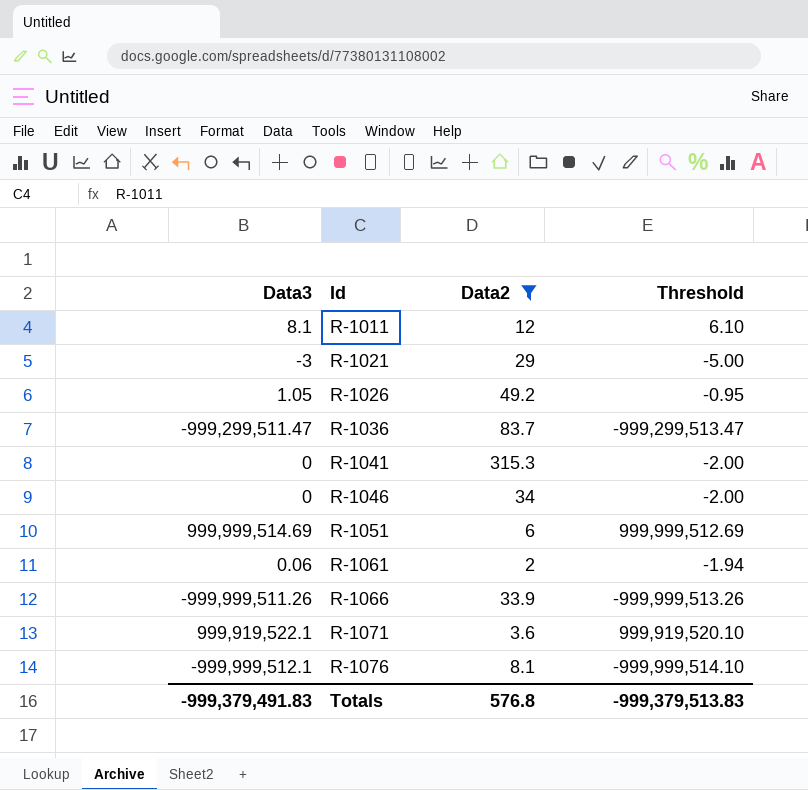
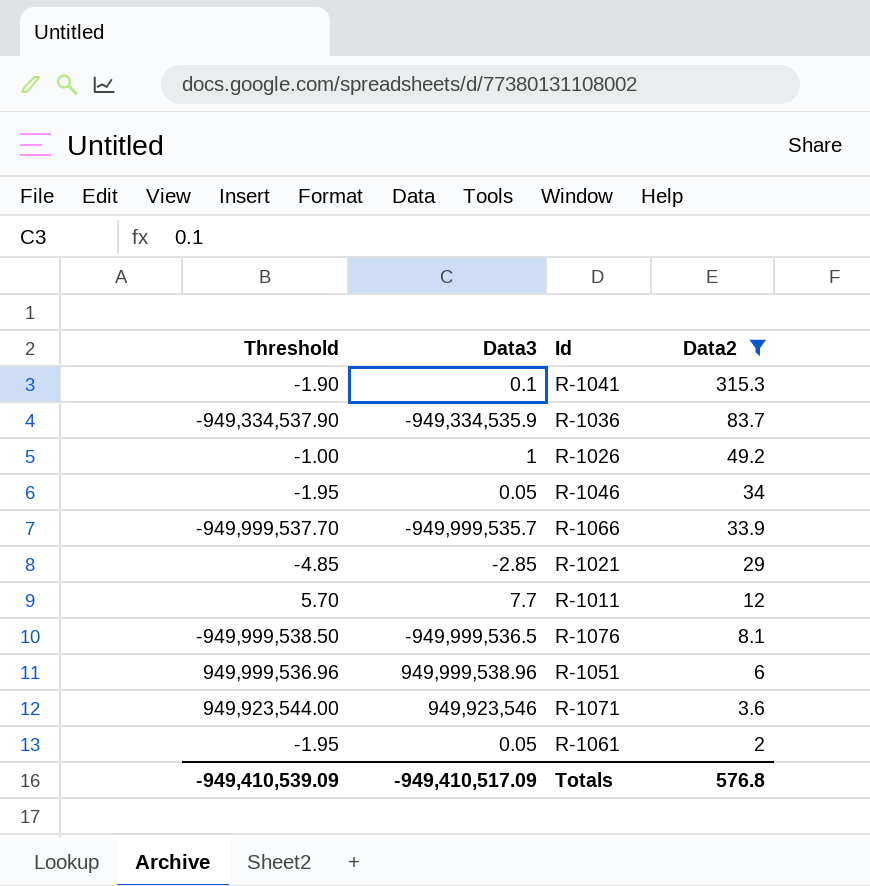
row order: Id ascending -> Data2 descending
column Threshold | position: 4 -> 1
R-1041 | Threshold: -2.00 -> -1.90
R-1041 | Data3: 0 -> 0.1
R-1036 | Threshold: -999,299,513.47 -> -949,334,537.90
R-1036 | Data3: -999,299,511.47 -> -949,334,535.9
R-1026 | Threshold: -0.95 -> -1.00
R-1026 | Data3: 1.05 -> 1
R-1046 | Threshold: -2.00 -> -1.95
R-1046 | Data3: 0 -> 0.05
R-1066 | Threshold: -999,999,513.26 -> -949,999,537.70
R-1066 | Data3: -999,999,511.26 -> -949,999,535.7
R-1021 | Threshold: -5.00 -> -4.85
R-1021 | Data3: -3 -> -2.85
R-1011 | Threshold: 6.10 -> 5.70
R-1011 | Data3: 8.1 -> 7.7
R-1076 | Threshold: -999,999,514.10 -> -949,999,538.50
R-1076 | Data3: -999,999,512.1 -> -949,999,536.5
R-1051 | Threshold: 999,999,512.69 -> 949,999,536.96
R-1051 | Data3: 999,999,514.69 -> 949,999,538.96
R-1071 | Threshold: 999,919,520.10 -> 949,923,544.00
R-1071 | Data3: 999,919,522.1 -> 949,923,546
R-1061 | Threshold: -1.94 -> -1.95
R-1061 | Data3: 0.06 -> 0.05
Totals | Threshold: -999,379,513.83 -> -949,410,539.09
Totals | Data3: -999,379,491.83 -> -949,410,517.09

